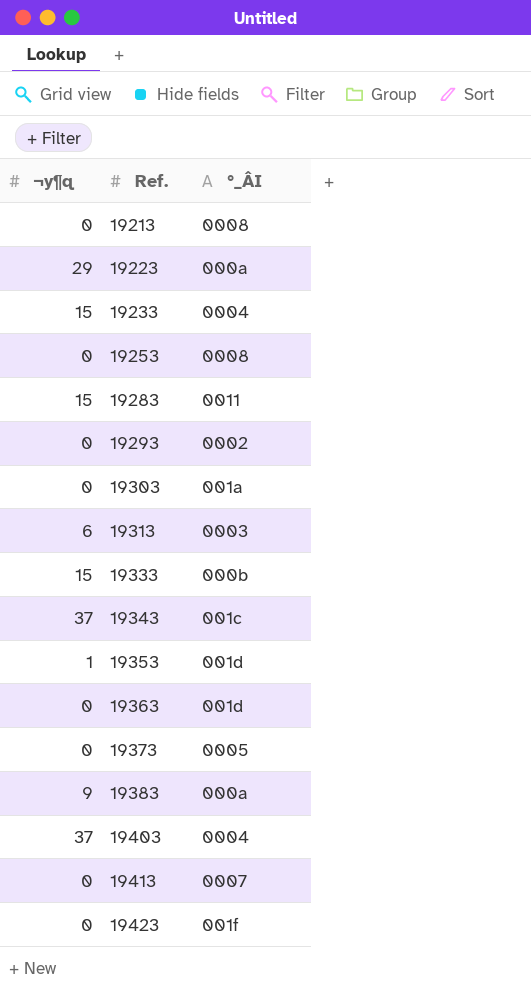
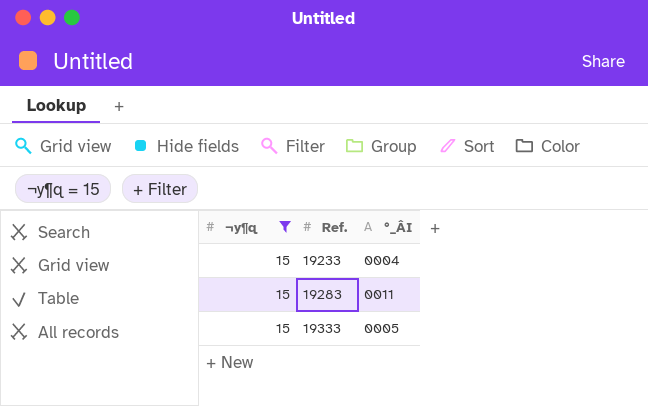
filter: none -> ¬y¶q = 15
19333 | °_ÂI: 000b -> 0005

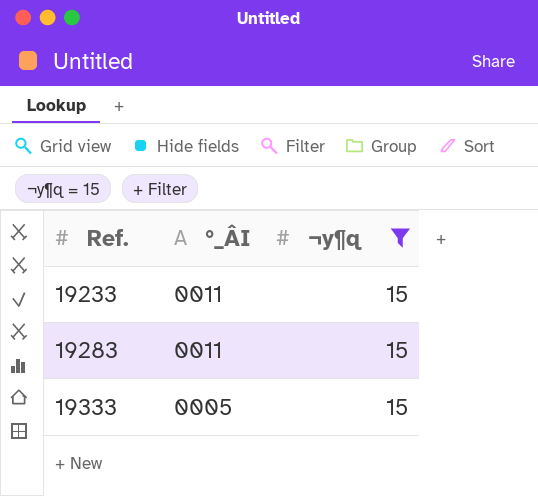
column ¬y¶q | position: 1 -> 3
19233 | °_ÂI: 0004 -> 0011

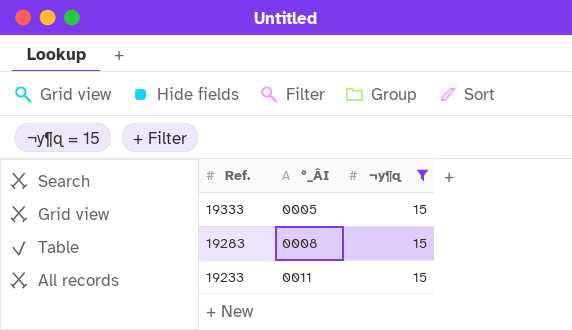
row order: Ref. ascending -> Ref. descending
19283 | °_ÂI: 0011 -> 0008

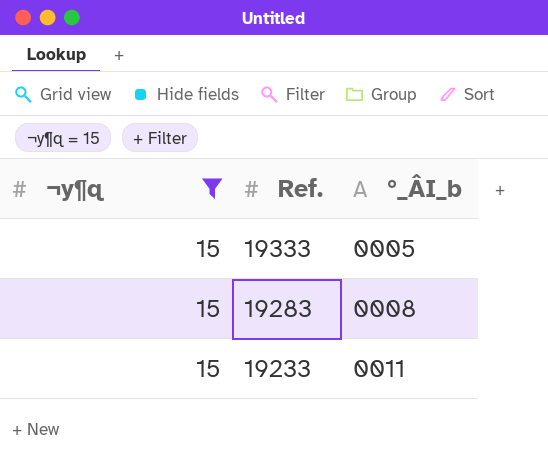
column ¬y¶q | position: 3 -> 1
column name: °_ÂI -> °_ÂI_b

